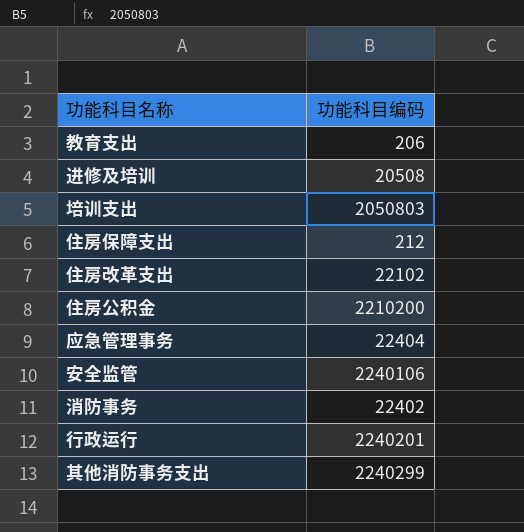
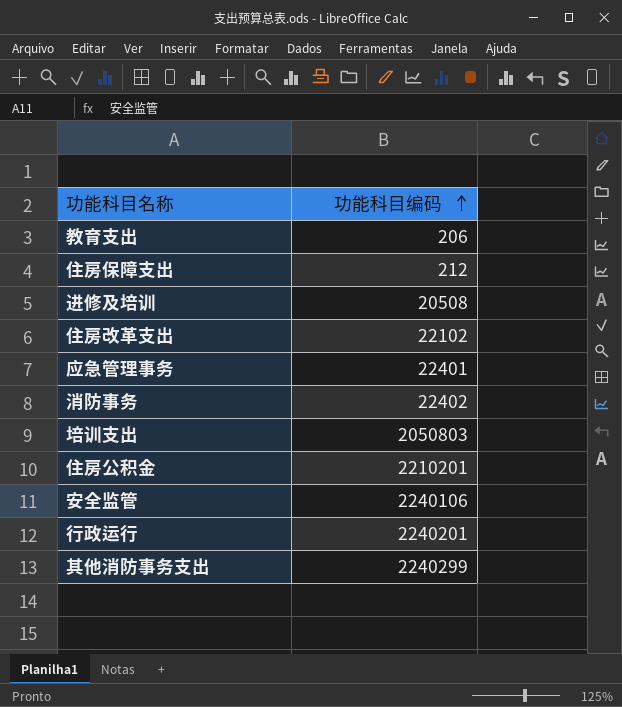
row order: none -> 功能科目编码 ascending
应急管理事务 | 功能科目编码: 22404 -> 22401
住房公积金 | 功能科目编码: 2210200 -> 2210201

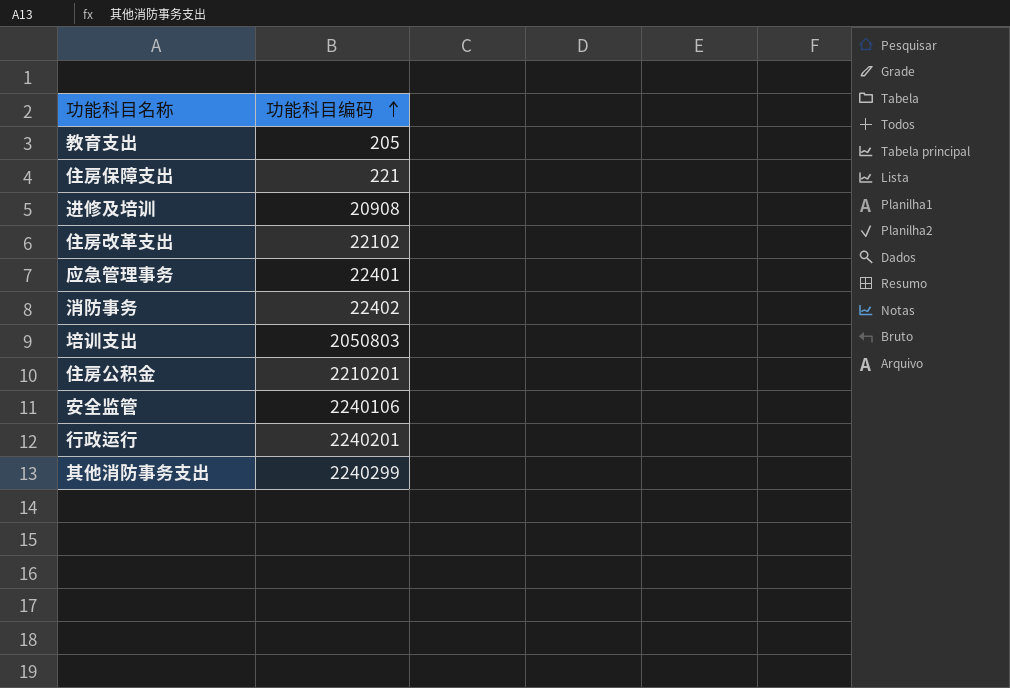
教育支出 | 功能科目编码: 206 -> 205
住房保障支出 | 功能科目编码: 212 -> 221
进修及培训 | 功能科目编码: 20508 -> 20908

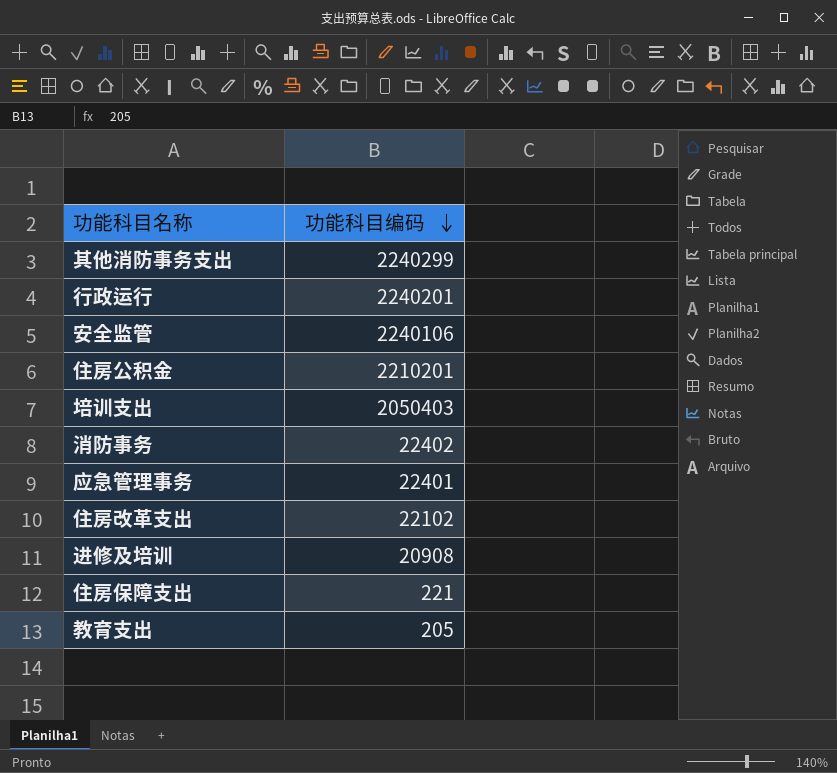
row order: 功能科目编码 ascending -> 功能科目编码 descending
培训支出 | 功能科目编码: 2050803 -> 2050403

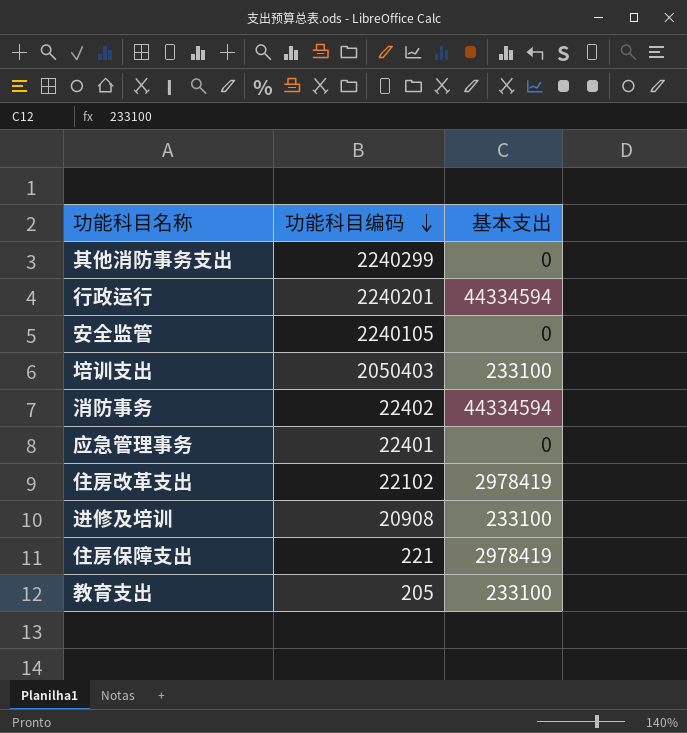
column 基本支出 | position: none -> 3
row 住房公积金: 2210201 -> none
安全监管 | 功能科目编码: 2240106 -> 2240105

